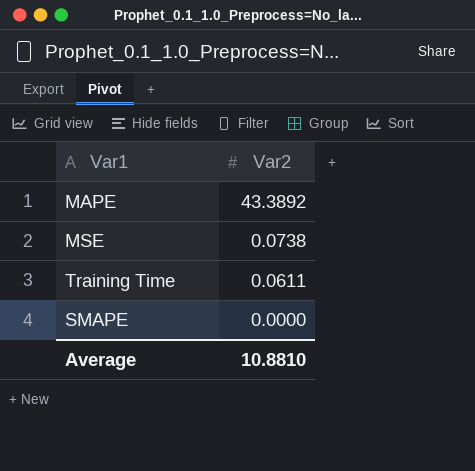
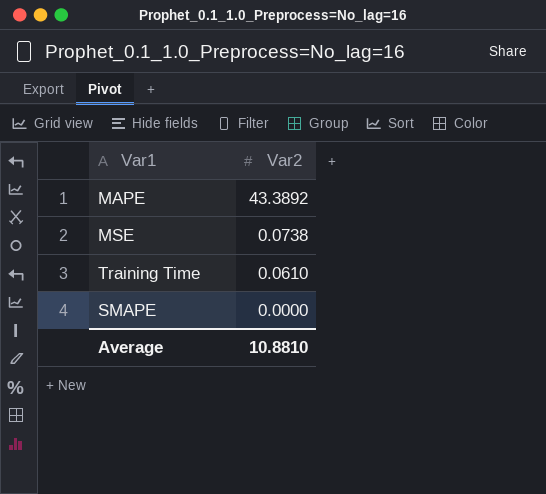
Training Time | Var2: 0.0611 -> 0.0610

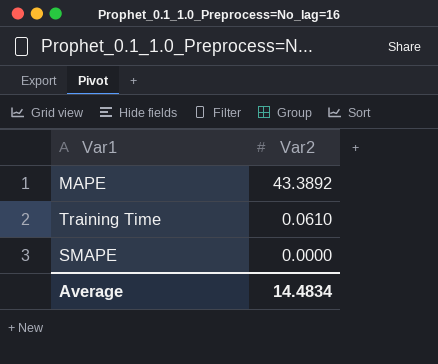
row MSE: 0.0738 -> none
Average | Var2: 10.8810 -> 14.4834

